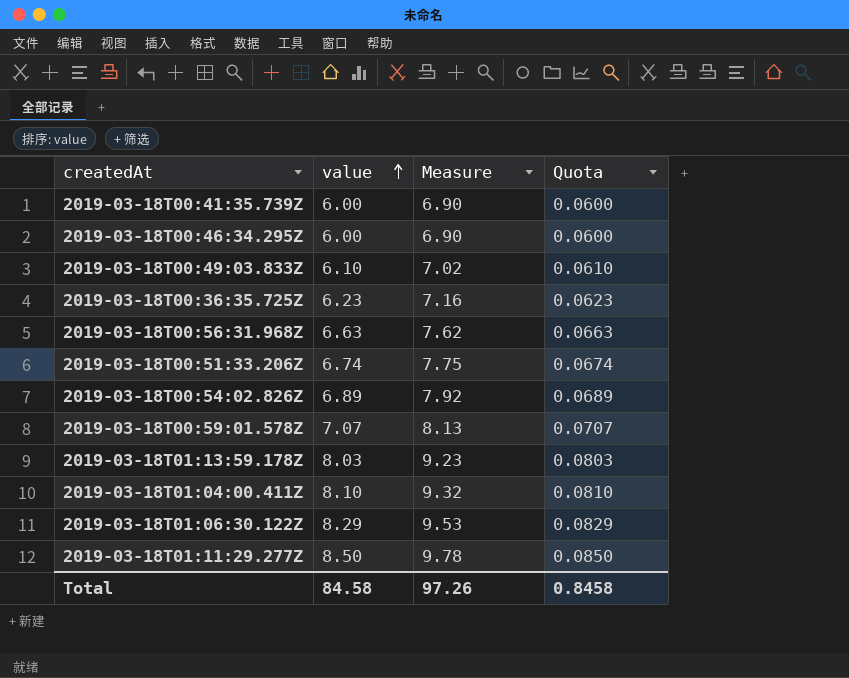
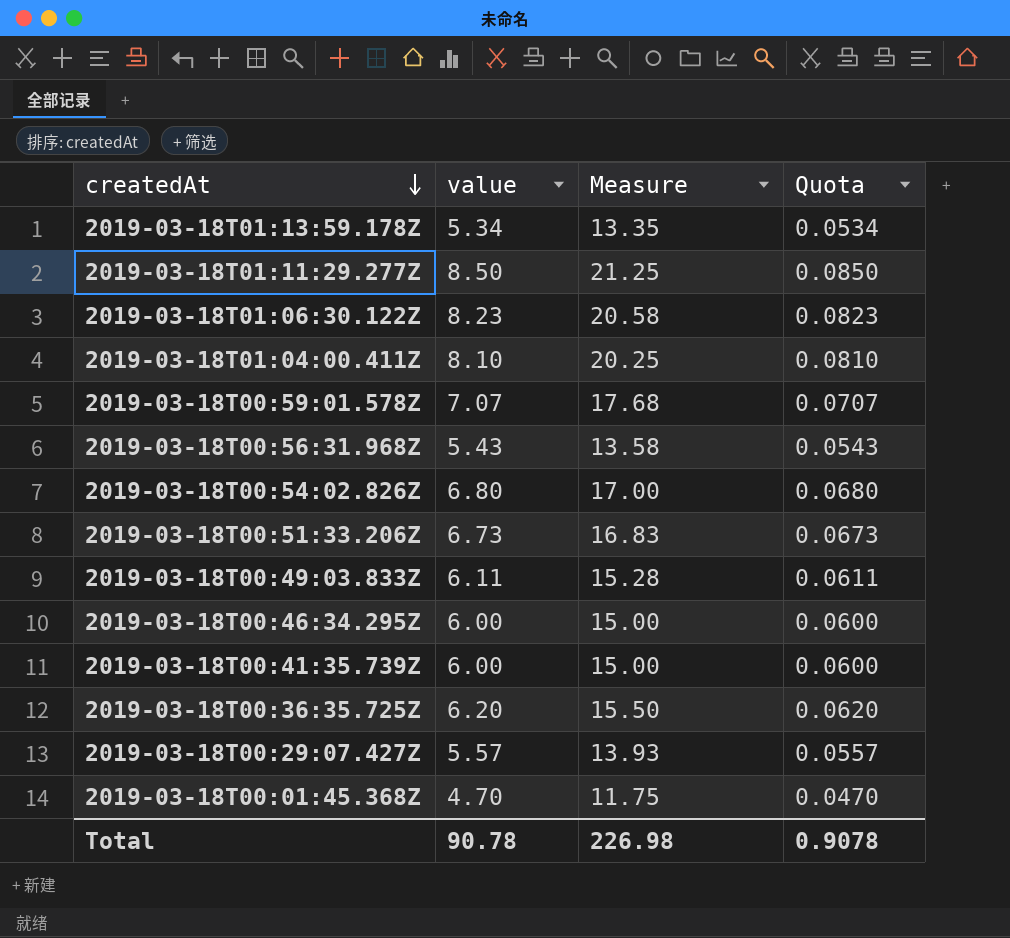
row order: value ascending -> createdAt descending
column Measure | formula: [value] * 1.15 -> [value] * 2.5
2019-03-18T01:13:59.178Z | value: 8.03 -> 5.34
2019-03-18T01:13:59.178Z | Quota: 0.0803 -> 0.0534
2019-03-18T01:06:30.122Z | value: 8.29 -> 8.23
2019-03-18T01:06:30.122Z | Quota: 0.0829 -> 0.0823
2019-03-18T00:56:31.968Z | value: 6.63 -> 5.43
2019-03-18T00:56:31.968Z | Quota: 0.0663 -> 0.0543
2019-03-18T00:54:02.826Z | value: 6.89 -> 6.80
2019-03-18T00:54:02.826Z | Quota: 0.0689 -> 0.0680
2019-03-18T00:51:33.206Z | value: 6.74 -> 6.73
2019-03-18T00:51:33.206Z | Quota: 0.0674 -> 0.0673
2019-03-18T00:49:03.833Z | value: 6.10 -> 6.11
2019-03-18T00:49:03.833Z | Quota: 0.0610 -> 0.0611
2019-03-18T00:36:35.725Z | value: 6.23 -> 6.20
2019-03-18T00:36:35.725Z | Quota: 0.0623 -> 0.0620
row 2019-03-18T00:29:07.427Z: none -> 5.57 | 13.93 | 0.0557
row 2019-03-18T00:01:45.368Z: none -> 4.70 | 11.75 | 0.0470
Total | value: 84.58 -> 90.78
Total | Measure: 97.26 -> 226.98
Total | Quota: 0.8458 -> 0.9078

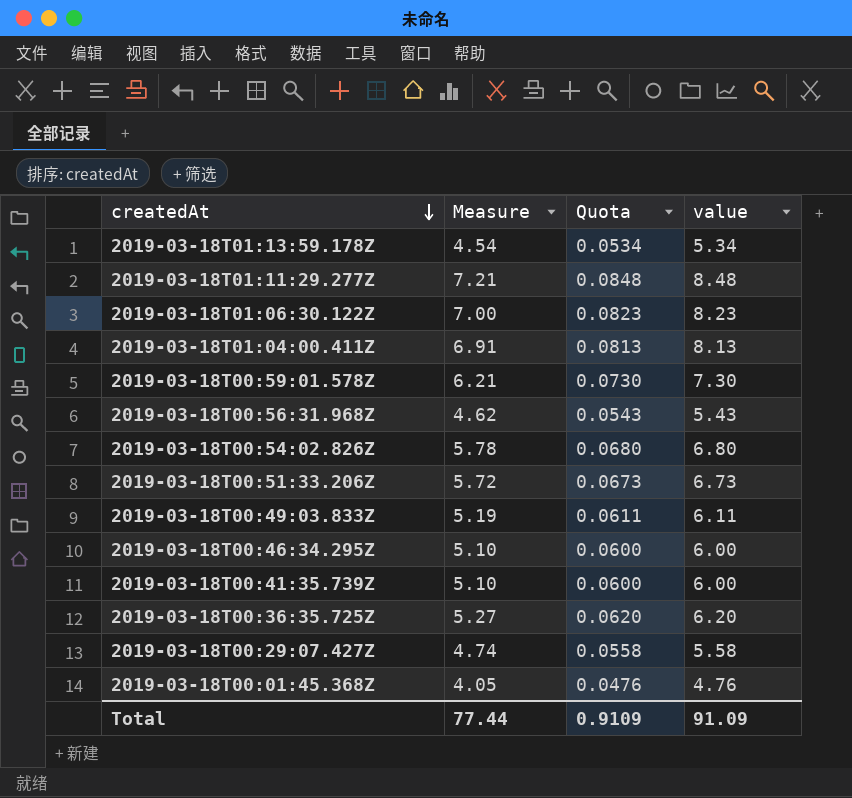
column Measure | formula: [value] * 2.5 -> [value] * 0.85
column value | position: 2 -> 4
2019-03-18T01:11:29.277Z | Quota: 0.0850 -> 0.0848
2019-03-18T01:11:29.277Z | value: 8.50 -> 8.48
2019-03-18T01:04:00.411Z | Quota: 0.0810 -> 0.0813
2019-03-18T01:04:00.411Z | value: 8.10 -> 8.13
2019-03-18T00:59:01.578Z | Quota: 0.0707 -> 0.0730
2019-03-18T00:59:01.578Z | value: 7.07 -> 7.30
2019-03-18T00:29:07.427Z | Quota: 0.0557 -> 0.0558
2019-03-18T00:29:07.427Z | value: 5.57 -> 5.58
2019-03-18T00:01:45.368Z | Quota: 0.0470 -> 0.0476
2019-03-18T00:01:45.368Z | value: 4.70 -> 4.76
Total | Measure: 226.98 -> 77.44
Total | Quota: 0.9078 -> 0.9109
Total | value: 90.78 -> 91.09

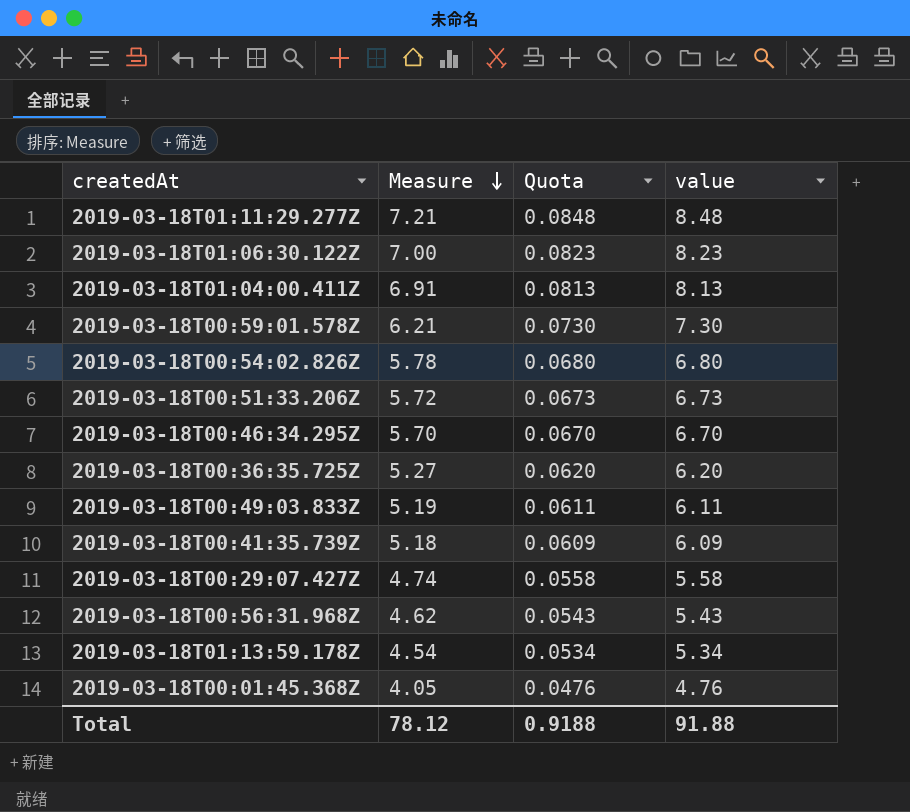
row order: createdAt descending -> Measure descending
2019-03-18T00:46:34.295Z | Measure: 5.10 -> 5.70
2019-03-18T00:46:34.295Z | Quota: 0.0600 -> 0.0670
2019-03-18T00:46:34.295Z | value: 6.00 -> 6.70
2019-03-18T00:41:35.739Z | Measure: 5.10 -> 5.18
2019-03-18T00:41:35.739Z | Quota: 0.0600 -> 0.0609
2019-03-18T00:41:35.739Z | value: 6.00 -> 6.09
Total | Measure: 77.44 -> 78.12
Total | Quota: 0.9109 -> 0.9188
Total | value: 91.09 -> 91.88

